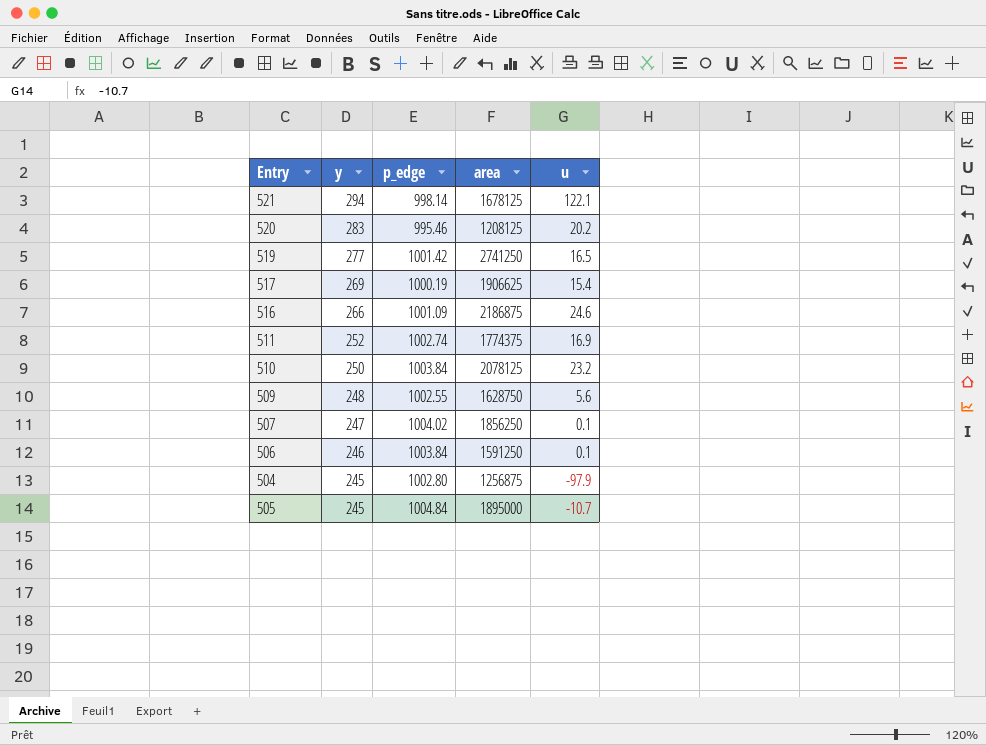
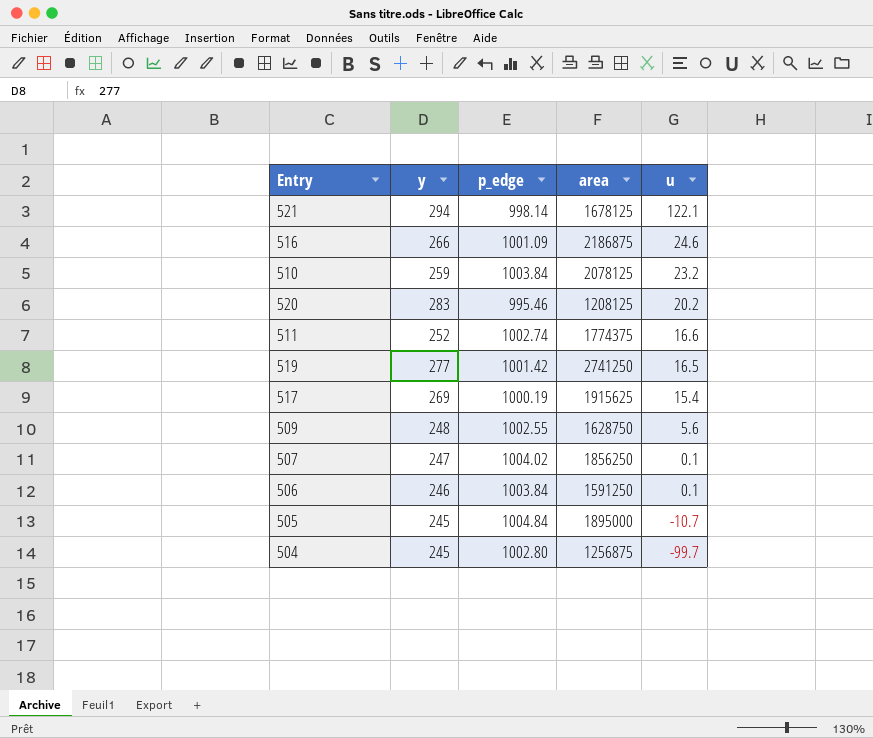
row order: y descending -> u descending
510 | y: 250 -> 259
511 | u: 16.9 -> 16.6
517 | area: 1906625 -> 1915625
504 | u: -97.9 -> -99.7

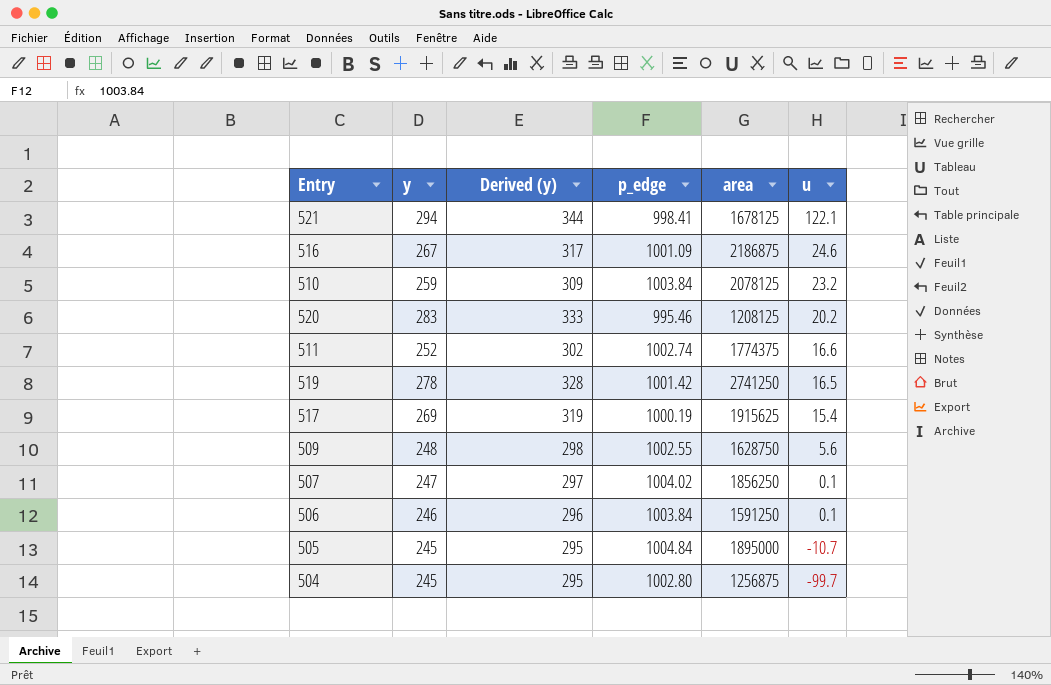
column Derived (y) | formula: none -> [y] + 50
521 | p_edge: 998.14 -> 998.41
516 | y: 266 -> 267
519 | y: 277 -> 278

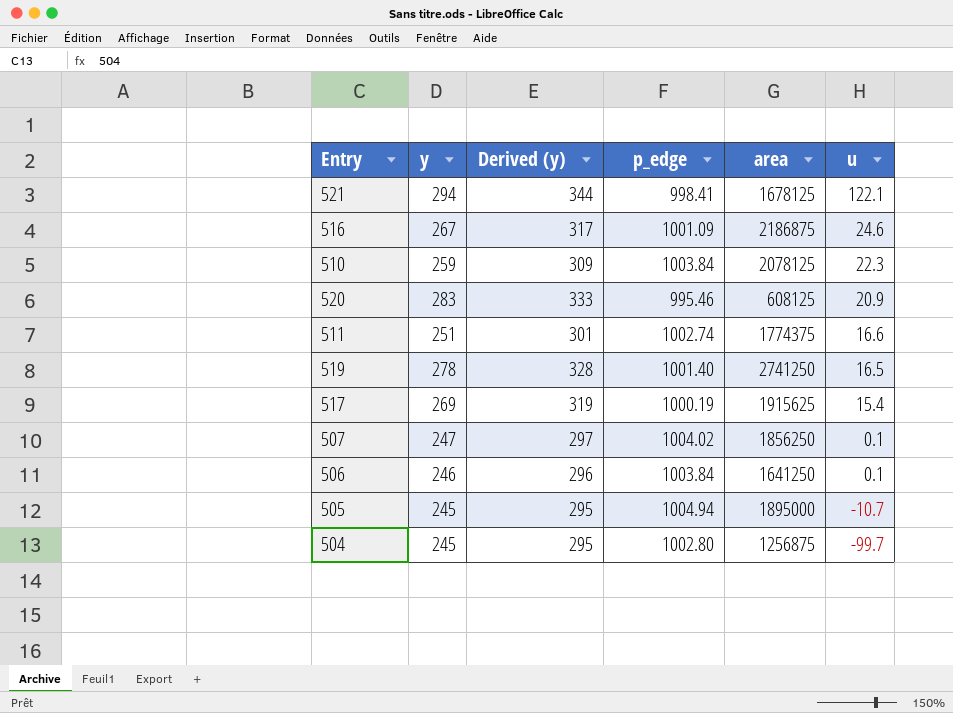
row 509: 248 | 298 | 1002.55 | 1628750 | 5.6 -> none
510 | u: 23.2 -> 22.3
520 | area: 1208125 -> 608125
520 | u: 20.2 -> 20.9
511 | y: 252 -> 251
511 | Derived (y): 302 -> 301
519 | p_edge: 1001.42 -> 1001.40
506 | area: 1591250 -> 1641250
505 | p_edge: 1004.84 -> 1004.94

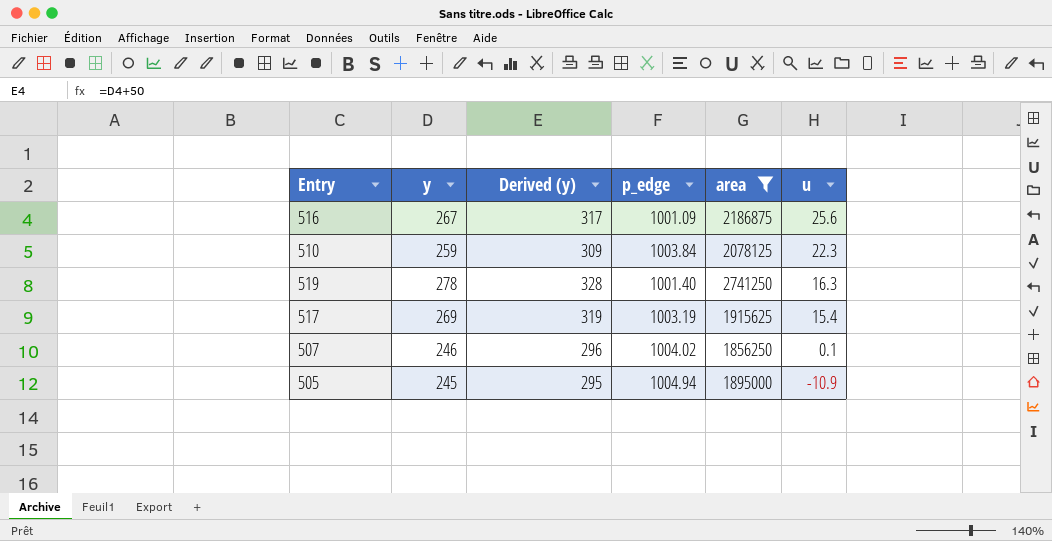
filter: none -> area >= 1856250
516 | u: 24.6 -> 25.6
519 | u: 16.5 -> 16.3
517 | p_edge: 1000.19 -> 1003.19
507 | y: 247 -> 246
507 | Derived (y): 297 -> 296
505 | u: -10.7 -> -10.9

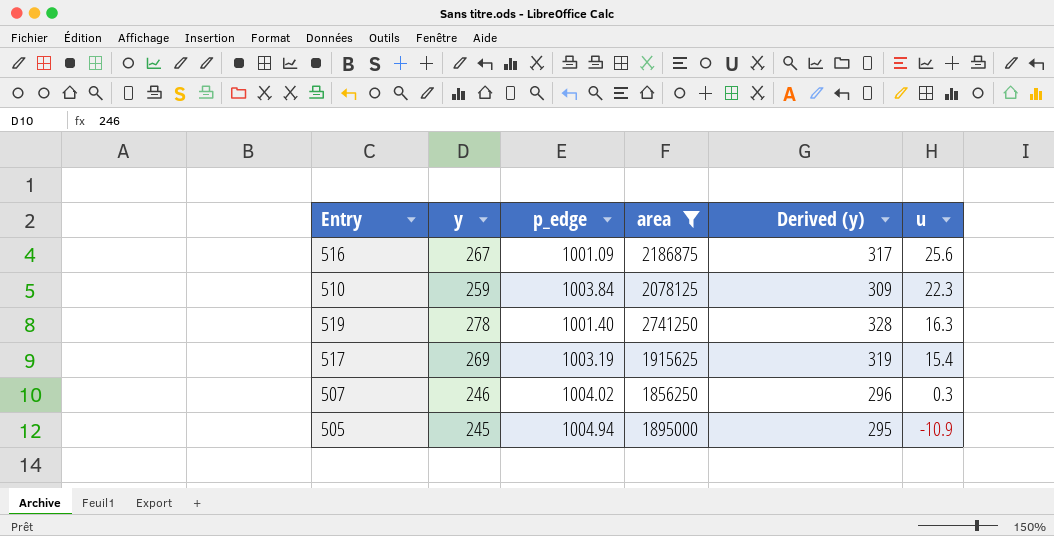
column Derived (y) | position: 3 -> 5
507 | u: 0.1 -> 0.3

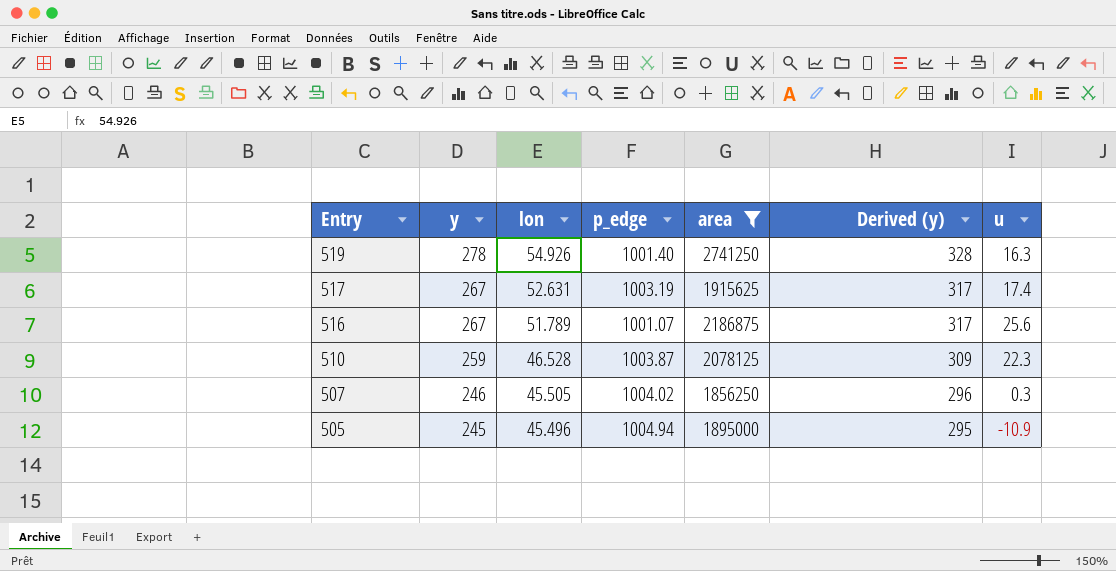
row order: u descending -> Entry descending
column lon | position: none -> 3
517 | y: 269 -> 267
517 | Derived (y): 319 -> 317
517 | u: 15.4 -> 17.4
516 | p_edge: 1001.09 -> 1001.07
510 | p_edge: 1003.84 -> 1003.87

